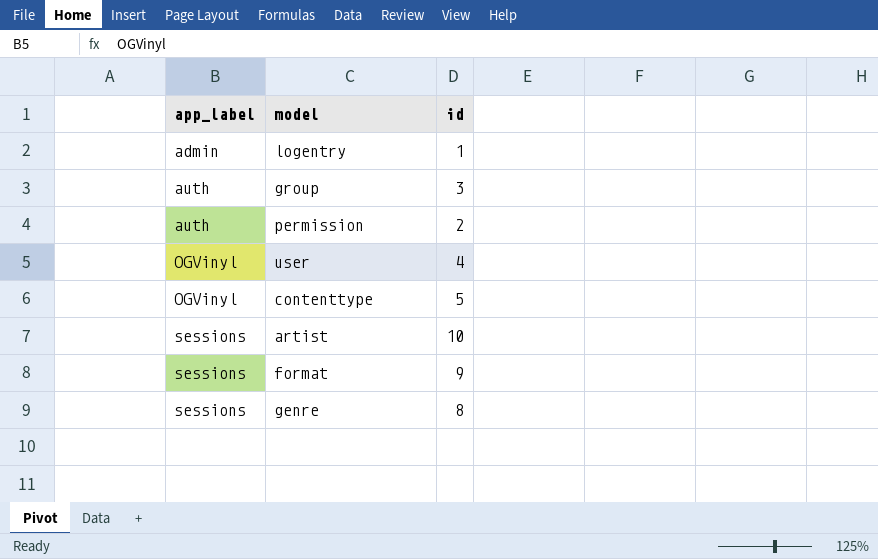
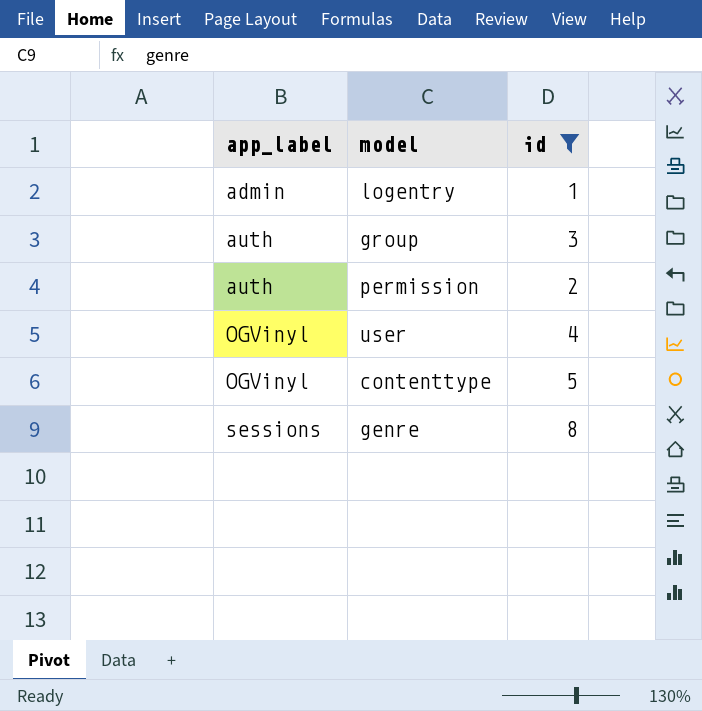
filter: none -> id <= 8

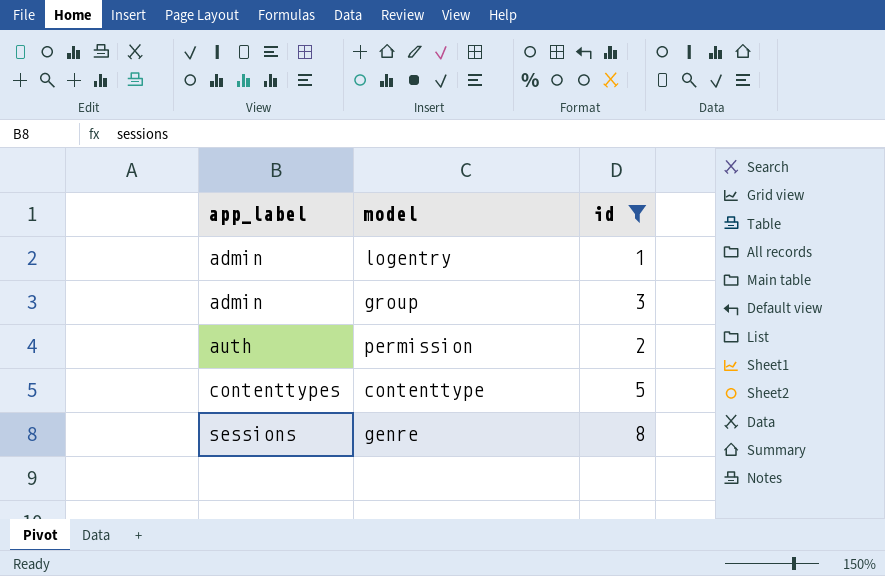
row user: OGVinyl | 4 -> none
group | app_label: auth -> admin
contenttype | app_label: OGVinyl -> contenttypes

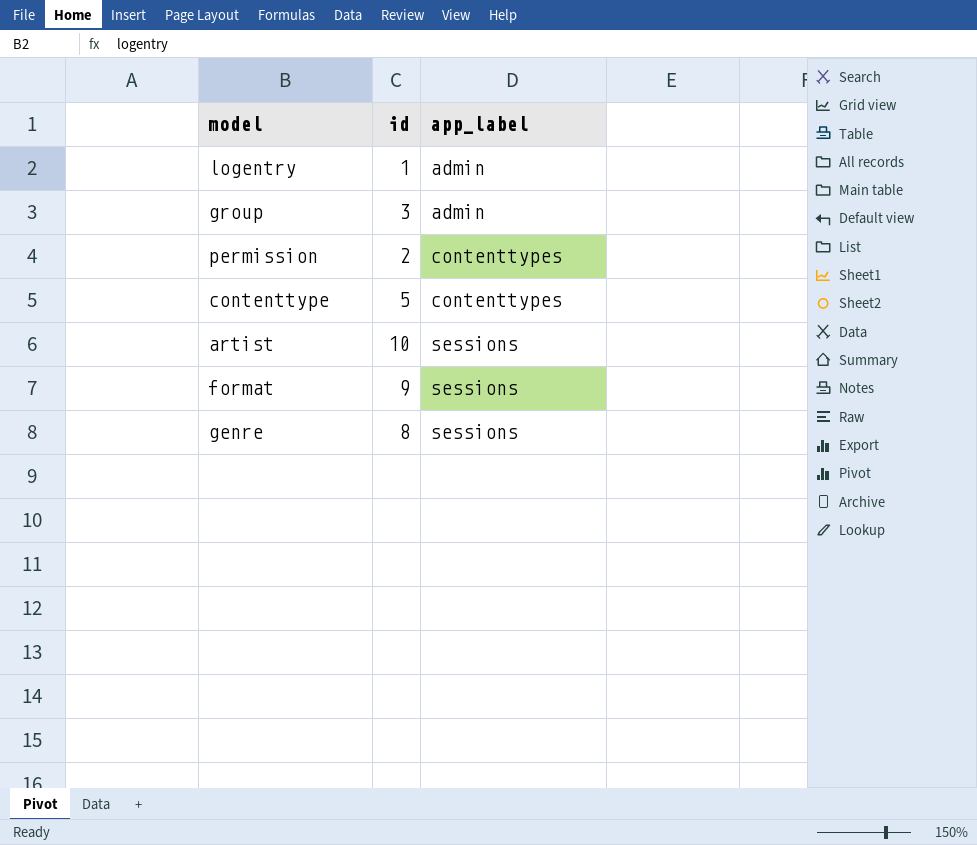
filter: id <= 8 -> none
column app_label | position: 1 -> 3
permission | app_label: auth -> contenttypes

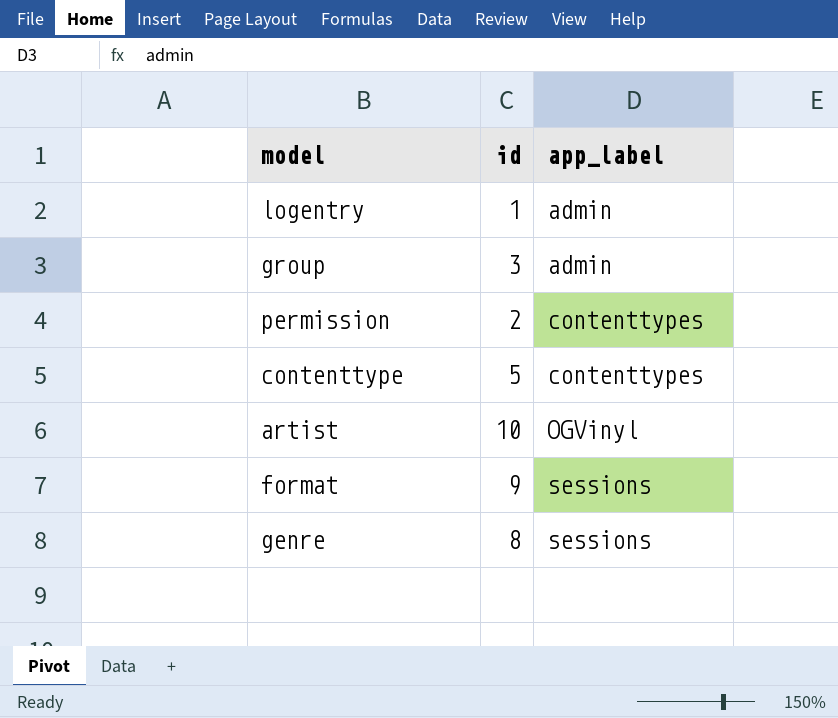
artist | app_label: sessions -> OGVinyl

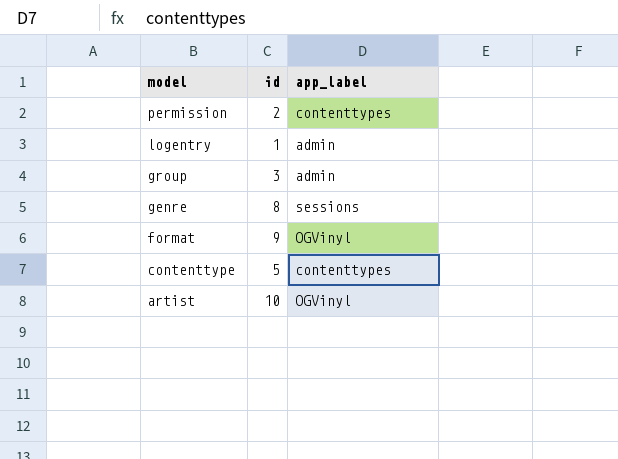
row order: app_label ascending -> model descending
format | app_label: sessions -> OGVinyl

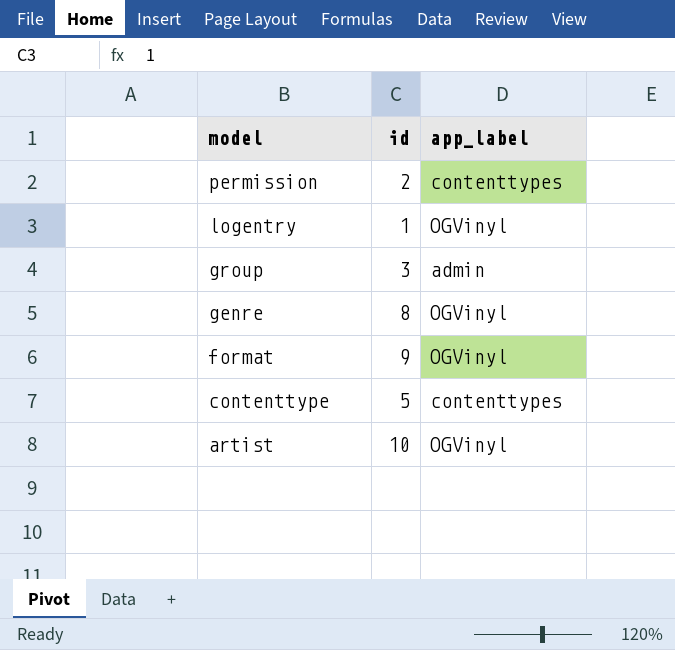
logentry | app_label: admin -> OGVinyl
genre | app_label: sessions -> OGVinyl

